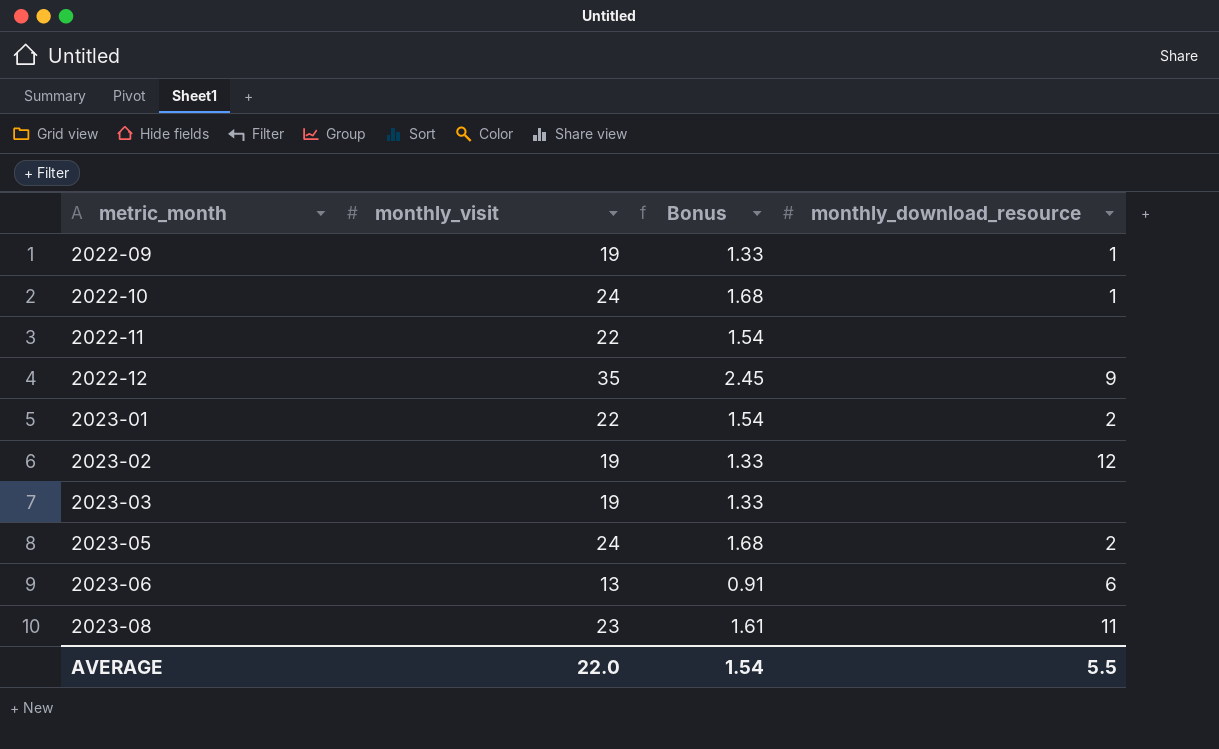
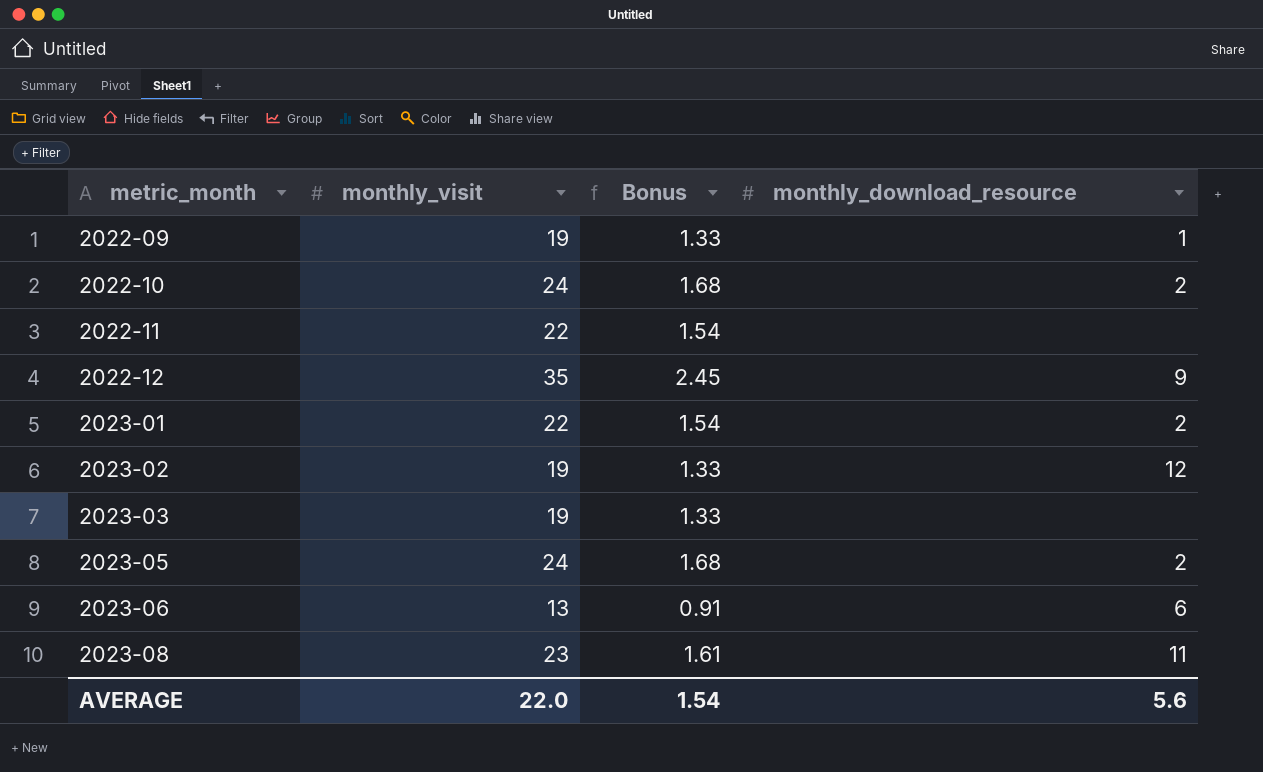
2022-10 | monthly_download_resource: 1 -> 2
AVERAGE | monthly_download_resource: 5.5 -> 5.6

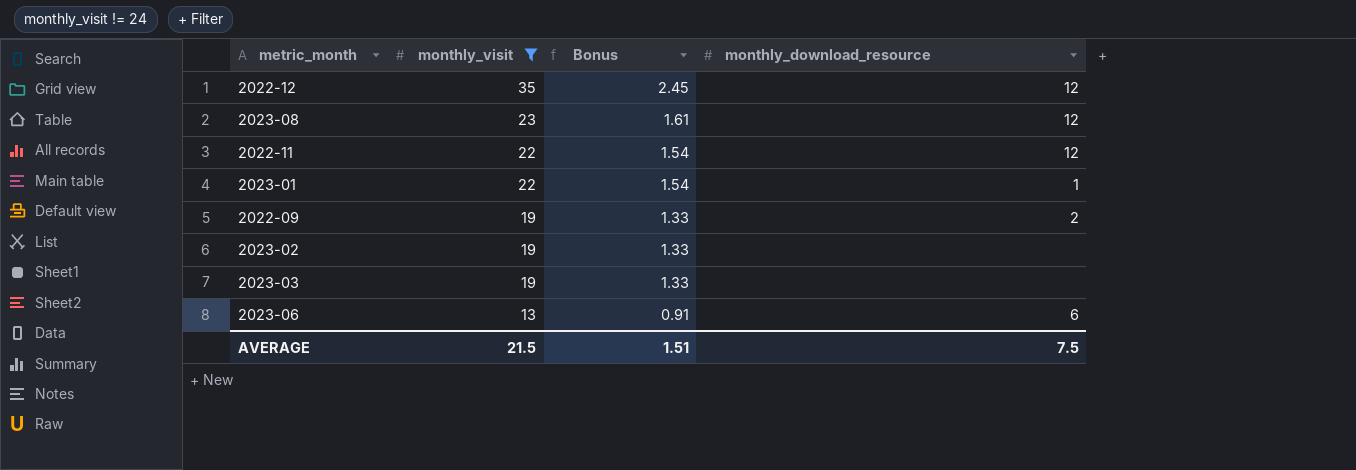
filter: none -> monthly_visit != 24
row order: metric_month ascending -> monthly_visit descending
2022-12 | monthly_download_resource: 9 -> 12
2023-08 | monthly_download_resource: 11 -> 12
2022-11 | monthly_download_resource: none -> 12
2023-01 | monthly_download_resource: 2 -> 1
2022-09 | monthly_download_resource: 1 -> 2
2023-02 | monthly_download_resource: 12 -> none
AVERAGE | monthly_visit: 22.0 -> 21.5
AVERAGE | Bonus: 1.54 -> 1.51
AVERAGE | monthly_download_resource: 5.6 -> 7.5

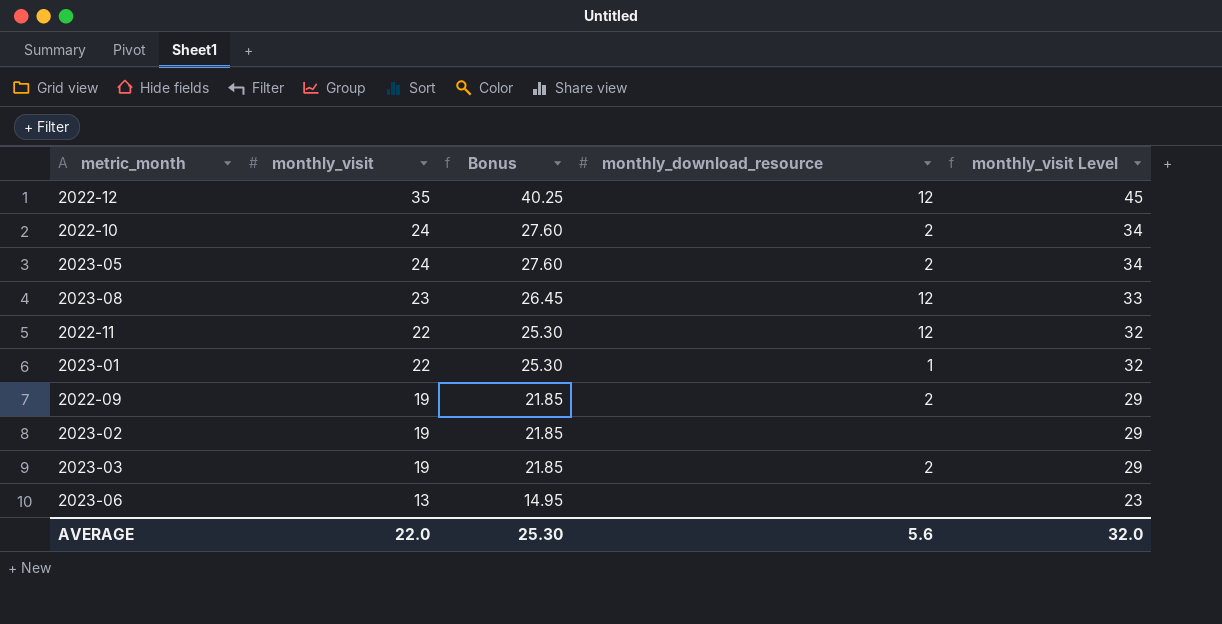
filter: monthly_visit != 24 -> none
column Bonus | formula: [monthly_visit] * 0.07 -> [monthly_visit] * 1.15
column monthly_visit Level | formula: none -> [monthly_visit] + 10
2023-03 | monthly_download_resource: none -> 2
2023-06 | monthly_download_resource: 6 -> none
AVERAGE | monthly_visit: 21.5 -> 22.0
AVERAGE | Bonus: 1.51 -> 25.30
AVERAGE | monthly_download_resource: 7.5 -> 5.6

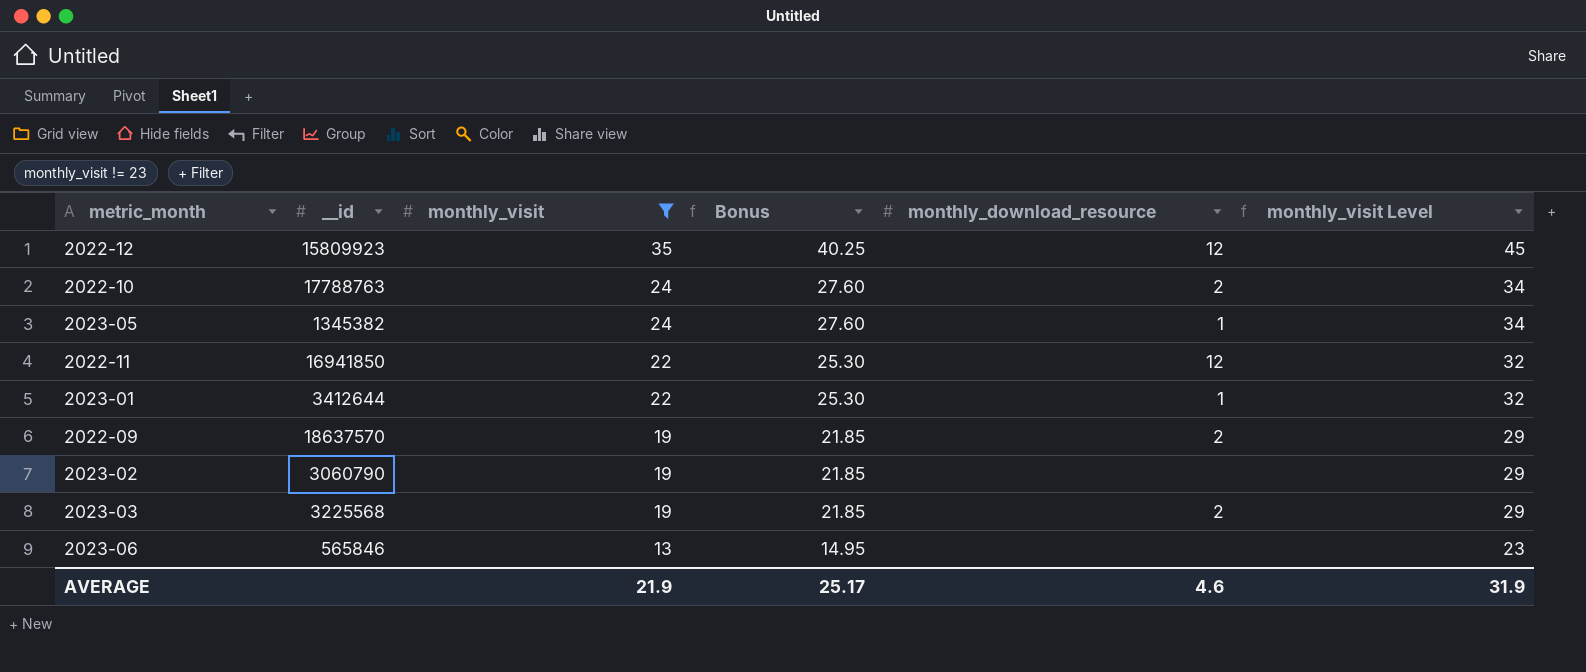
filter: none -> monthly_visit != 23
column __id | position: none -> 2
2023-05 | monthly_download_resource: 2 -> 1
AVERAGE | monthly_visit: 22.0 -> 21.9
AVERAGE | Bonus: 25.30 -> 25.17
AVERAGE | monthly_download_resource: 5.6 -> 4.6
AVERAGE | monthly_visit Level: 32.0 -> 31.9

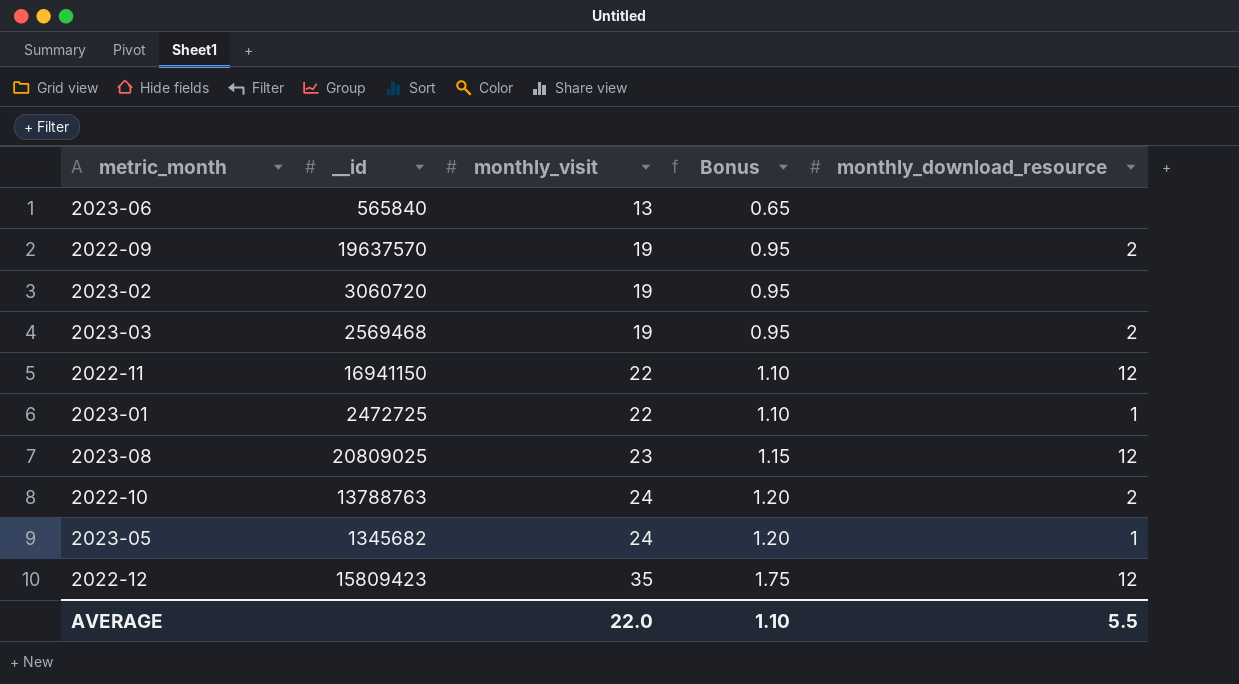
filter: monthly_visit != 23 -> none
row order: monthly_visit descending -> monthly_visit ascending
column monthly_visit Level | formula: [monthly_visit] + 10 -> none
column Bonus | formula: [monthly_visit] * 1.15 -> [monthly_visit] * 0.05
2023-06 | __id: 565846 -> 565840
2022-09 | __id: 18637570 -> 19637570
2023-02 | __id: 3060790 -> 3060720
2023-03 | __id: 3225568 -> 2569468
2022-11 | __id: 16941850 -> 16941150
2023-01 | __id: 3412644 -> 2472725
2022-10 | __id: 17788763 -> 13788763
2023-05 | __id: 1345382 -> 1345682
2022-12 | __id: 15809923 -> 15809423
AVERAGE | monthly_visit: 21.9 -> 22.0
AVERAGE | Bonus: 25.17 -> 1.10
AVERAGE | monthly_download_resource: 4.6 -> 5.5

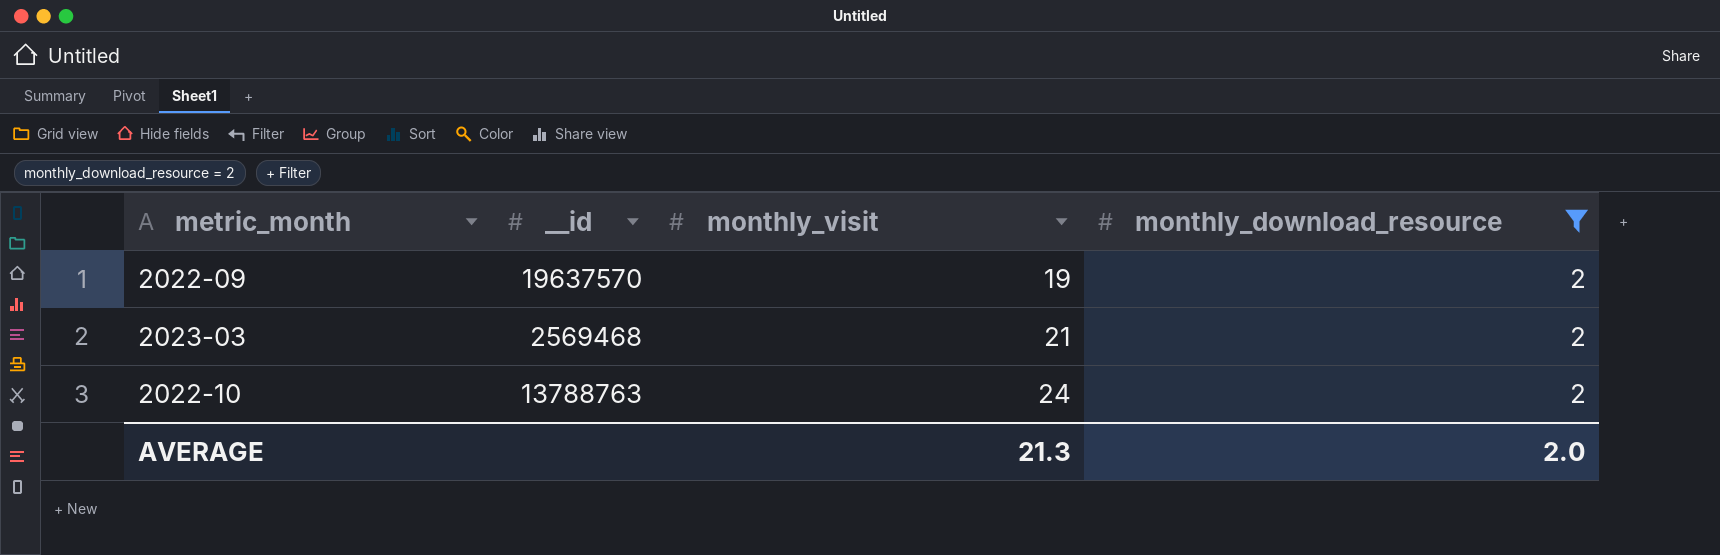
filter: none -> monthly_download_resource = 2
column Bonus | formula: [monthly_visit] * 0.05 -> none
2023-03 | monthly_visit: 19 -> 21
AVERAGE | monthly_visit: 22.0 -> 21.3
AVERAGE | monthly_download_resource: 5.5 -> 2.0

